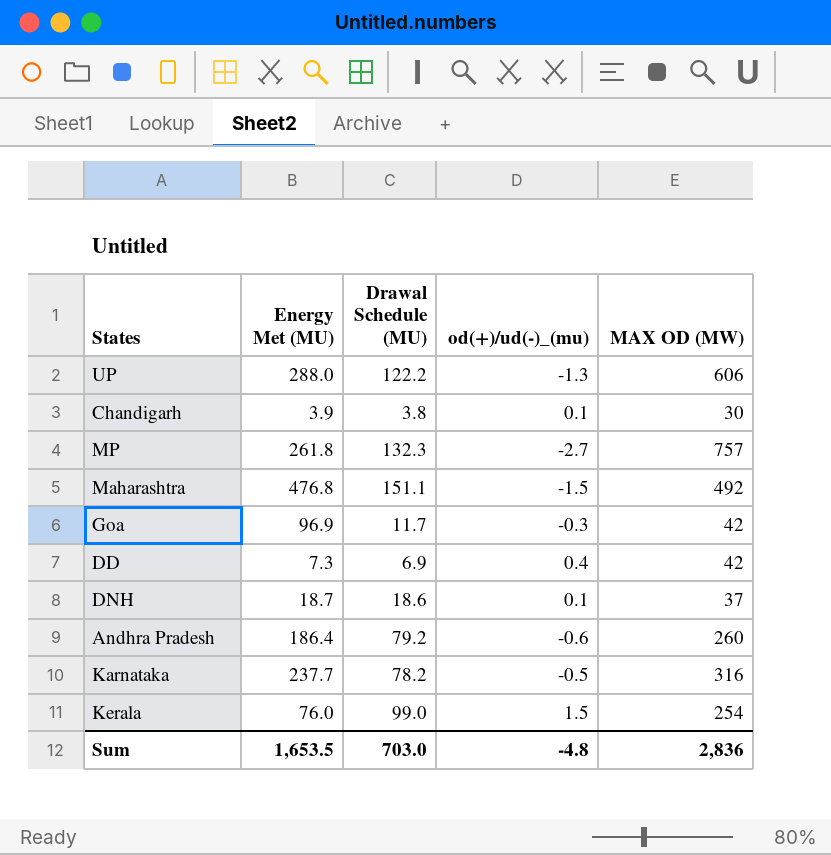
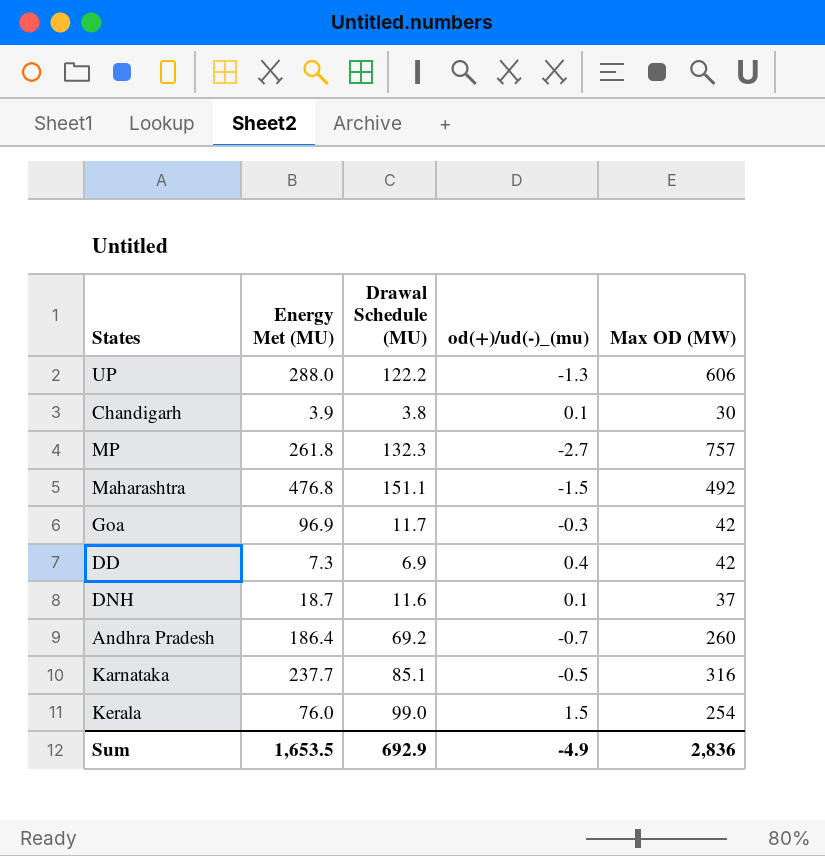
column name: MAX OD (MW) -> Max OD (MW)
DNH | Drawal Schedule (MU): 18.6 -> 11.6
Andhra Pradesh | Drawal Schedule (MU): 79.2 -> 69.2
Andhra Pradesh | od(+)/ud(-)_(mu): -0.6 -> -0.7
Karnataka | Drawal Schedule (MU): 78.2 -> 85.1
Sum | Drawal Schedule (MU): 703.0 -> 692.9
Sum | od(+)/ud(-)_(mu): -4.8 -> -4.9

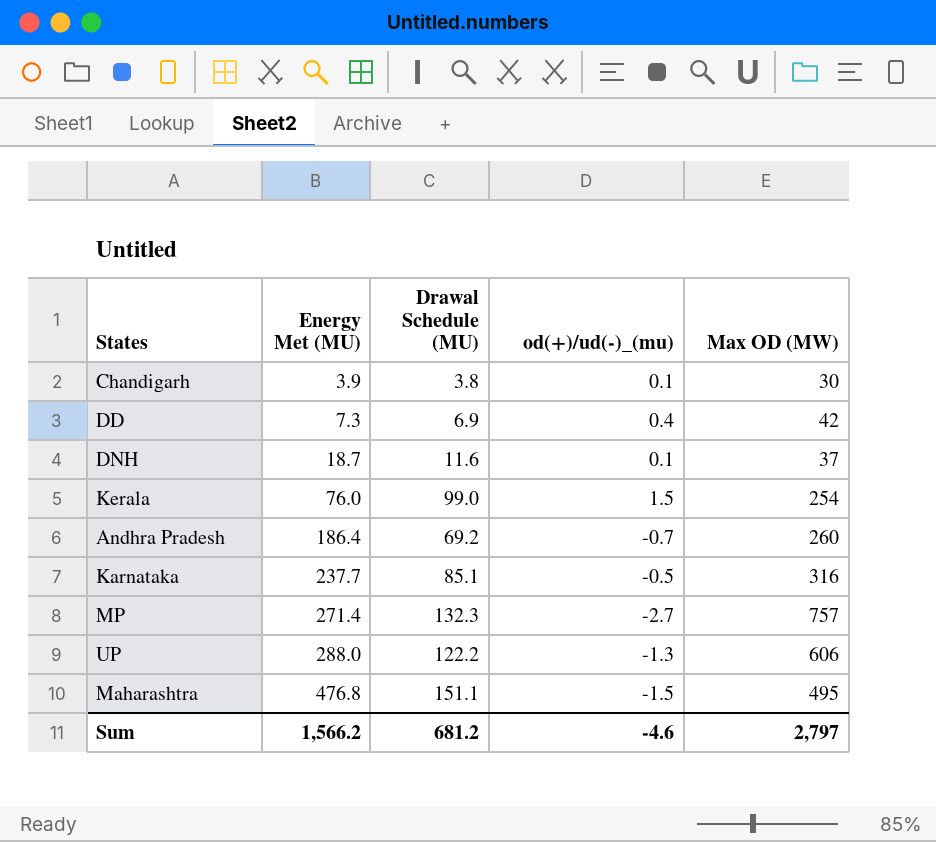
row order: none -> Energy Met (MU) ascending
row Goa: 96.9 | 11.7 | -0.3 | 42 -> none
MP | Energy Met (MU): 261.8 -> 271.4
Maharashtra | Max OD (MW): 492 -> 495
Sum | Energy Met (MU): 1,653.5 -> 1,566.2
Sum | Drawal Schedule (MU): 692.9 -> 681.2
Sum | od(+)/ud(-)_(mu): -4.9 -> -4.6
Sum | Max OD (MW): 2,836 -> 2,797

